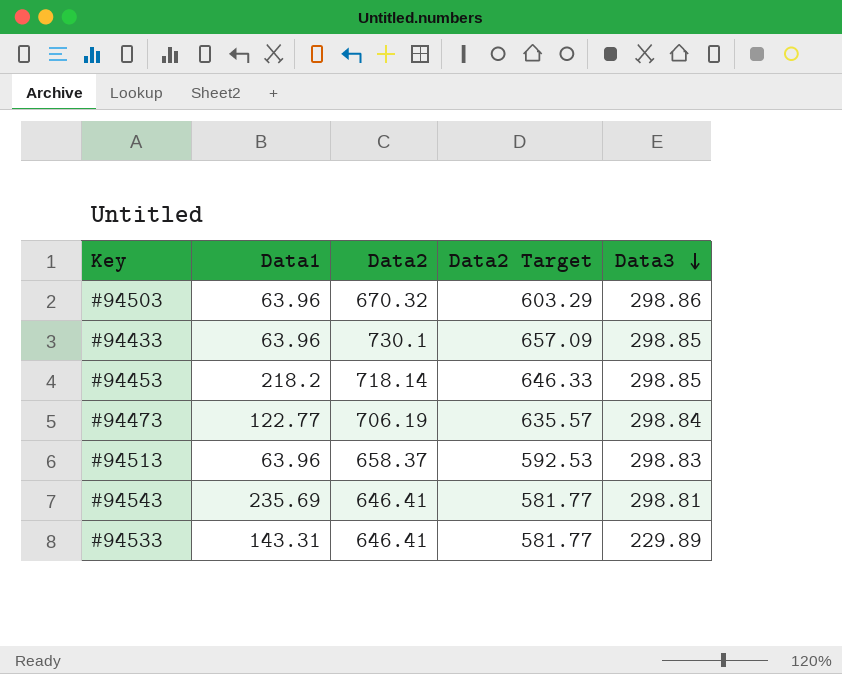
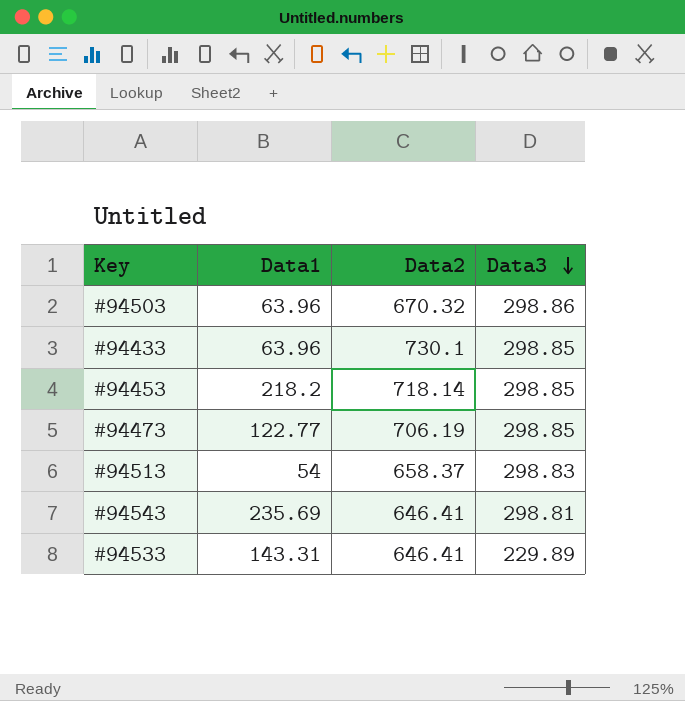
column Data2 Target | formula: [Data2] * 0.9 -> none
#94473 | Data3: 298.84 -> 298.85
#94513 | Data1: 63.96 -> 54

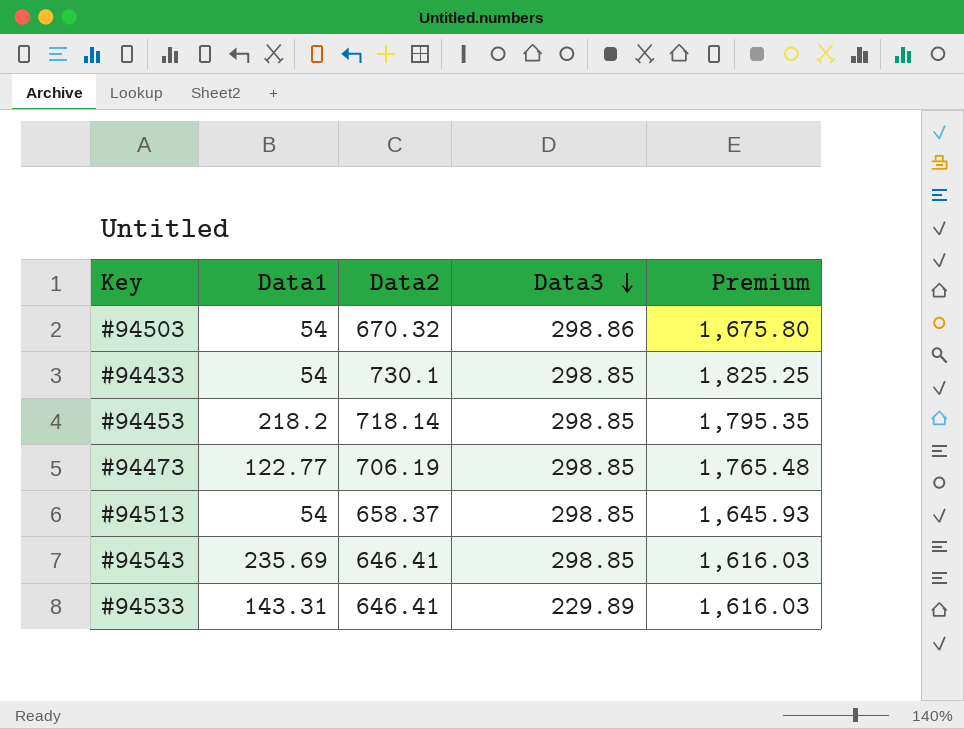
column Premium | formula: none -> [Data2] * 2.5
#94503 | Data1: 63.96 -> 54
#94433 | Data1: 63.96 -> 54
#94513 | Data3: 298.83 -> 298.85
#94543 | Data3: 298.81 -> 298.85

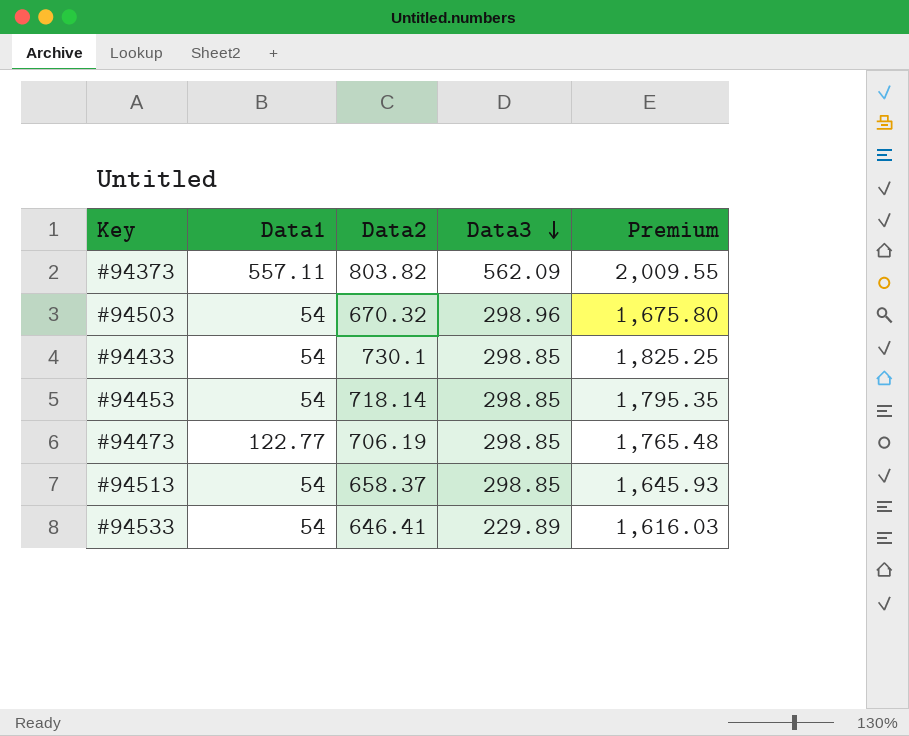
row #94543: 235.69 | 646.41 | 298.85 | 1,616.03 -> none
row #94373: none -> 557.11 | 803.82 | 562.09 | 2,009.55
#94503 | Data3: 298.86 -> 298.96
#94453 | Data1: 218.2 -> 54
#94533 | Data1: 143.31 -> 54

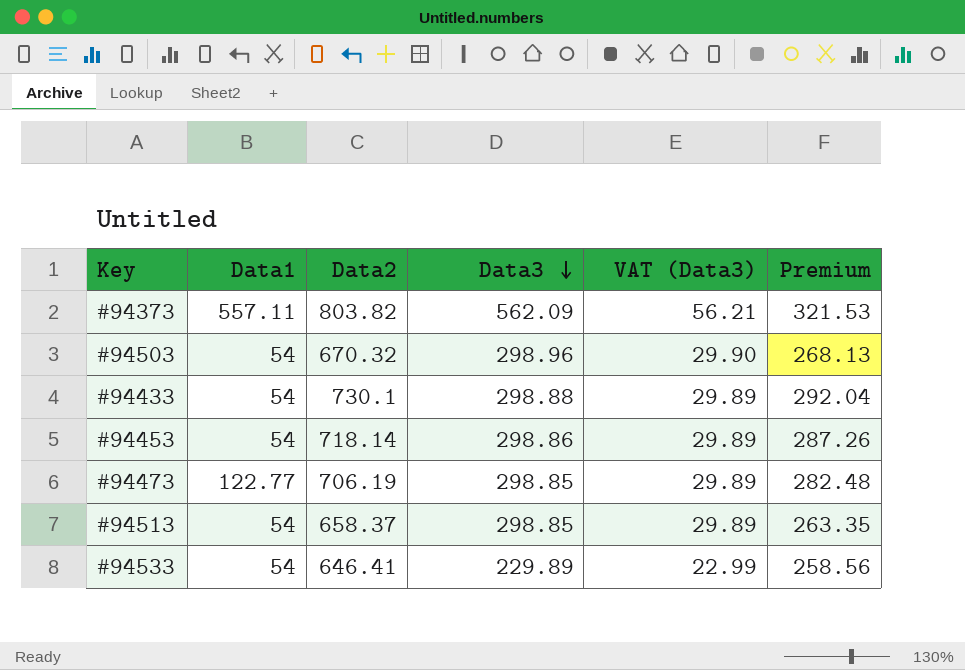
column VAT (Data3) | formula: none -> [Data3] * 0.1
column Premium | formula: [Data2] * 2.5 -> [Data2] * 0.4
#94433 | Data3: 298.85 -> 298.88
#94453 | Data3: 298.85 -> 298.86

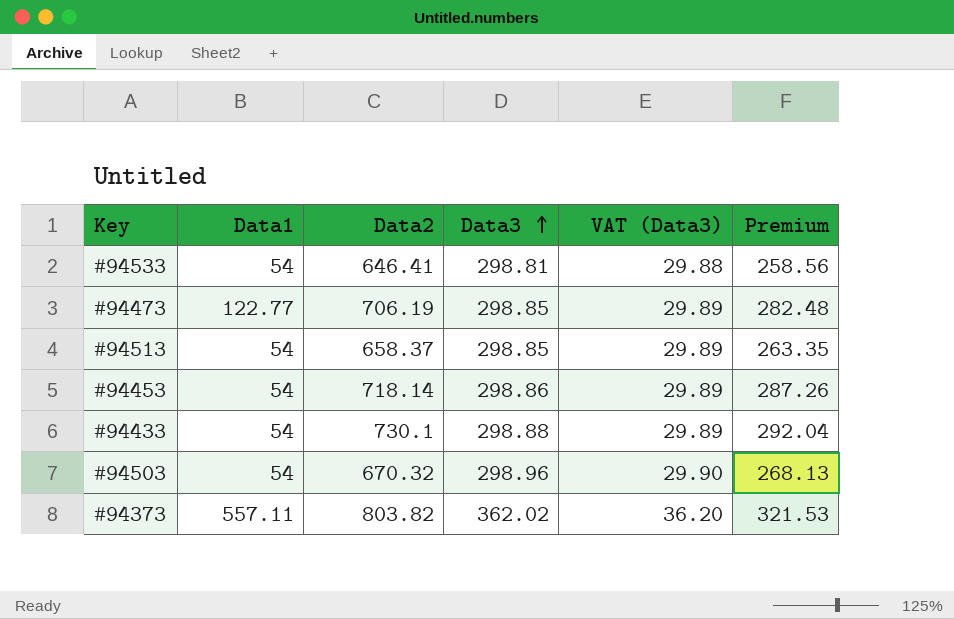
row order: Data3 descending -> Data3 ascending
#94533 | Data3: 229.89 -> 298.81
#94533 | VAT (Data3): 22.99 -> 29.88
#94373 | Data3: 562.09 -> 362.02
#94373 | VAT (Data3): 56.21 -> 36.20

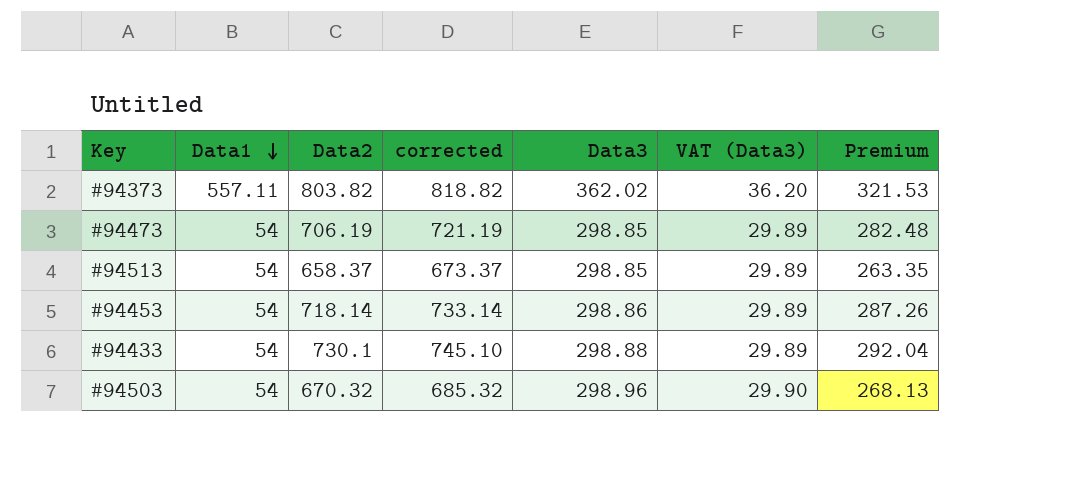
row order: Data3 ascending -> Data1 descending
column corrected | formula: none -> [Data2] + 15
row #94533: 54 | 646.41 | 298.81 | 29.88 | 258.56 -> none
#94473 | Data1: 122.77 -> 54

